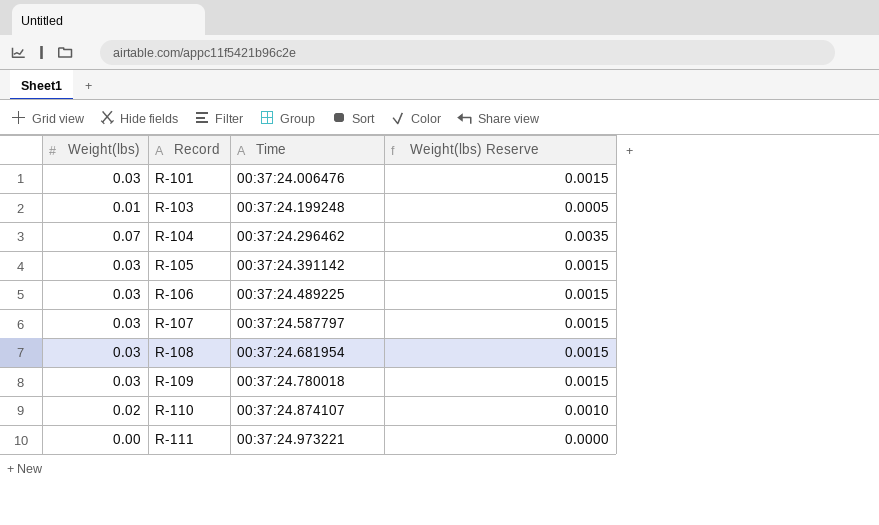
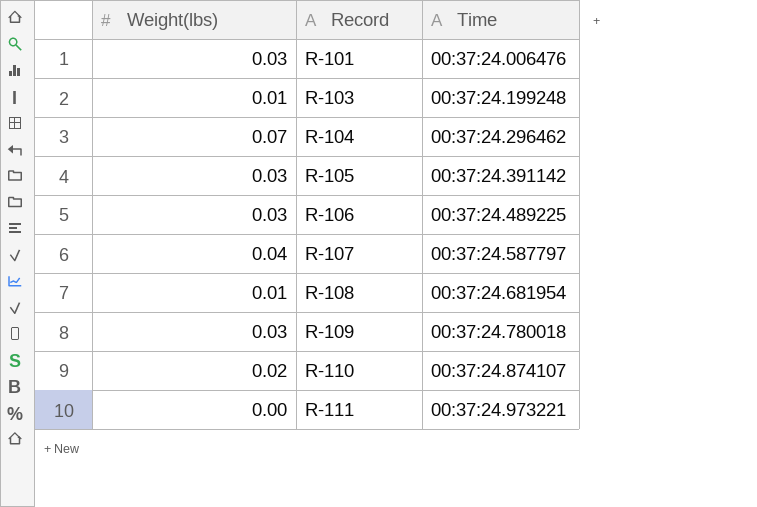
column Weight(lbs) Reserve | formula: [Weight(lbs)] * 0.05 -> none
R-107 | Weight(lbs): 0.03 -> 0.04
R-108 | Weight(lbs): 0.03 -> 0.01

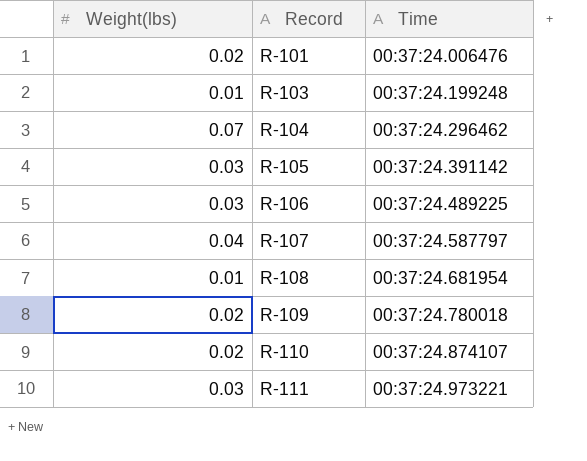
R-101 | Weight(lbs): 0.03 -> 0.02
R-109 | Weight(lbs): 0.03 -> 0.02
R-111 | Weight(lbs): 0.00 -> 0.03

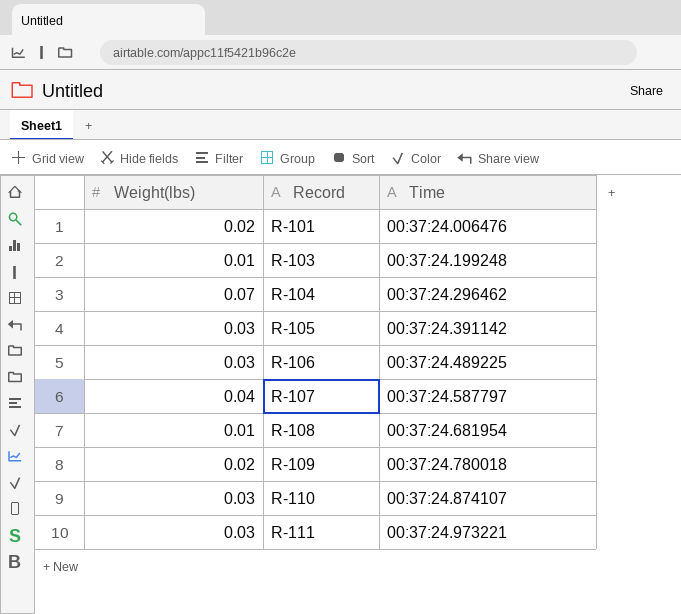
R-110 | Weight(lbs): 0.02 -> 0.03

